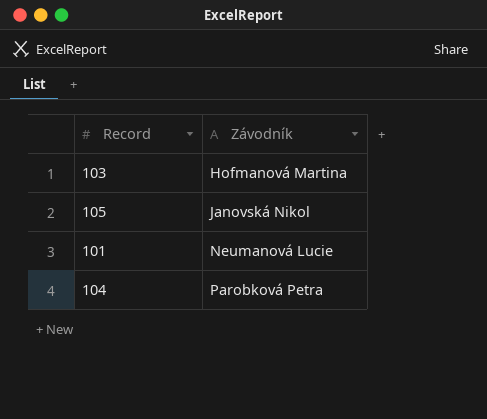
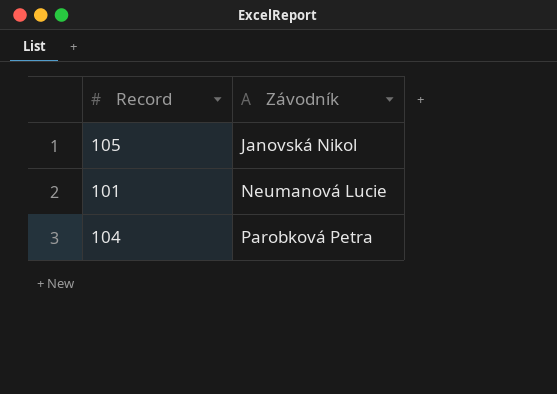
row 103: Hofmanová Martina -> none

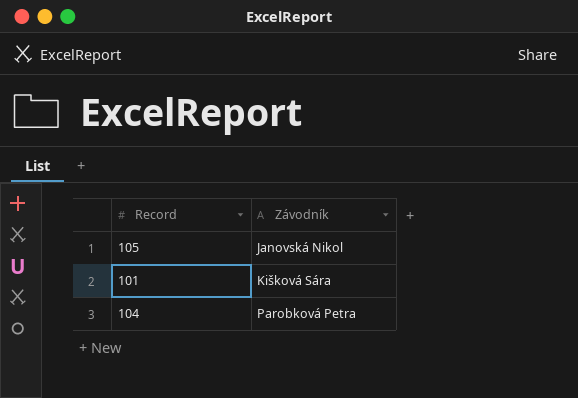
101 | Závodník: Neumanová Lucie -> Kišková Sára

